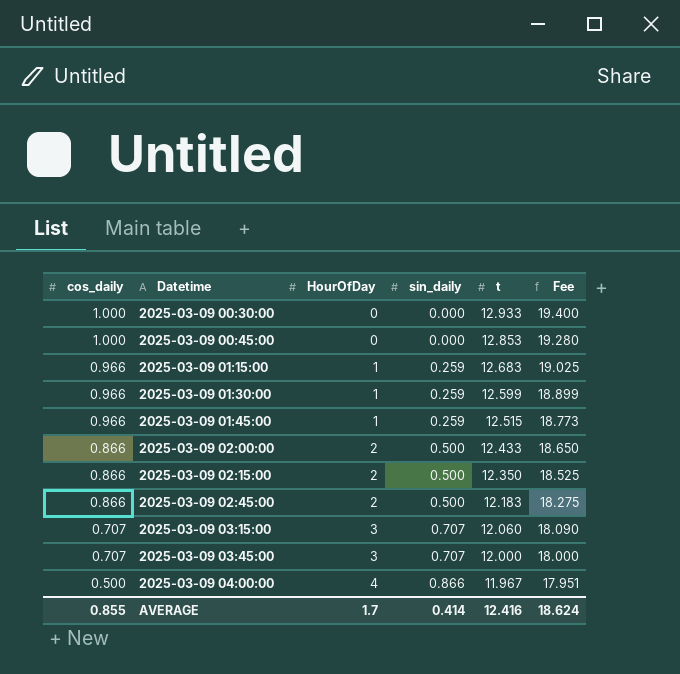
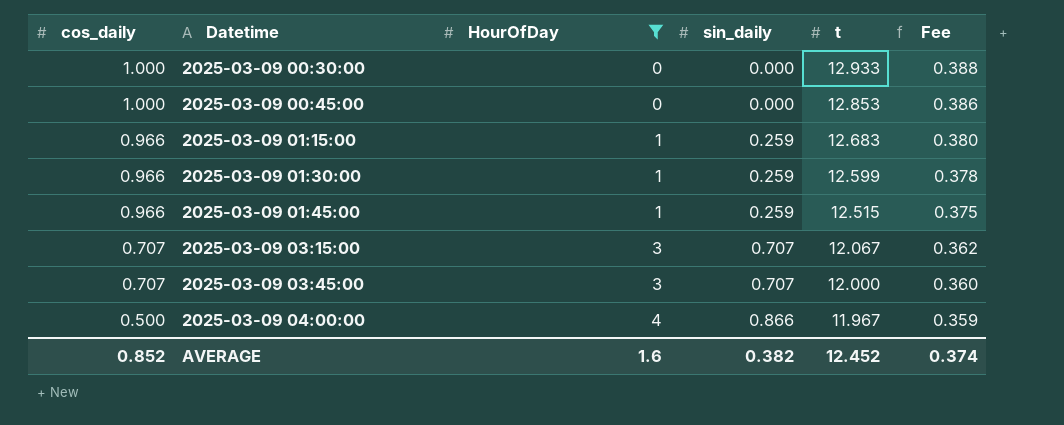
filter: none -> HourOfDay != 2
column Fee | formula: [t] * 1.5 -> [t] * 0.03
2025-03-09 03:15:00 | t: 12.060 -> 12.067
AVERAGE | cos_daily: 0.855 -> 0.852
AVERAGE | HourOfDay: 1.7 -> 1.6
AVERAGE | sin_daily: 0.414 -> 0.382
AVERAGE | t: 12.416 -> 12.452
AVERAGE | Fee: 18.624 -> 0.374

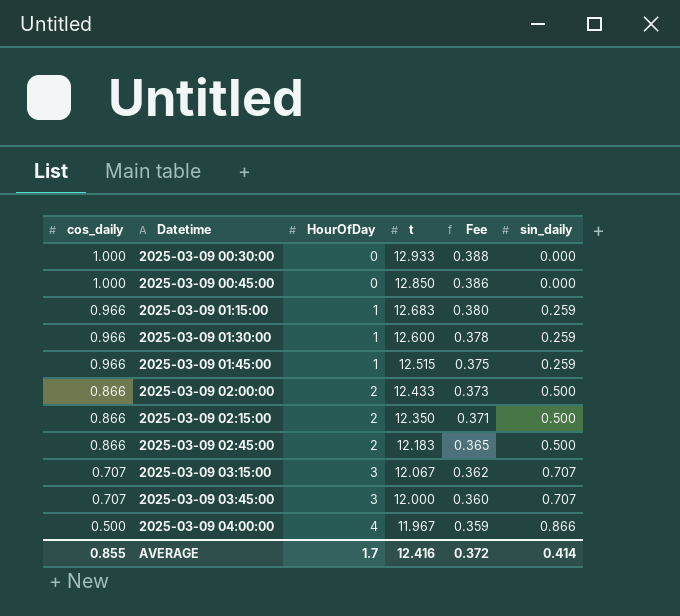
filter: HourOfDay != 2 -> none
column sin_daily | position: 4 -> 6
2025-03-09 00:45:00 | t: 12.853 -> 12.850
2025-03-09 01:30:00 | t: 12.599 -> 12.600
AVERAGE | cos_daily: 0.852 -> 0.855
AVERAGE | HourOfDay: 1.6 -> 1.7
AVERAGE | t: 12.452 -> 12.416
AVERAGE | Fee: 0.374 -> 0.372
AVERAGE | sin_daily: 0.382 -> 0.414

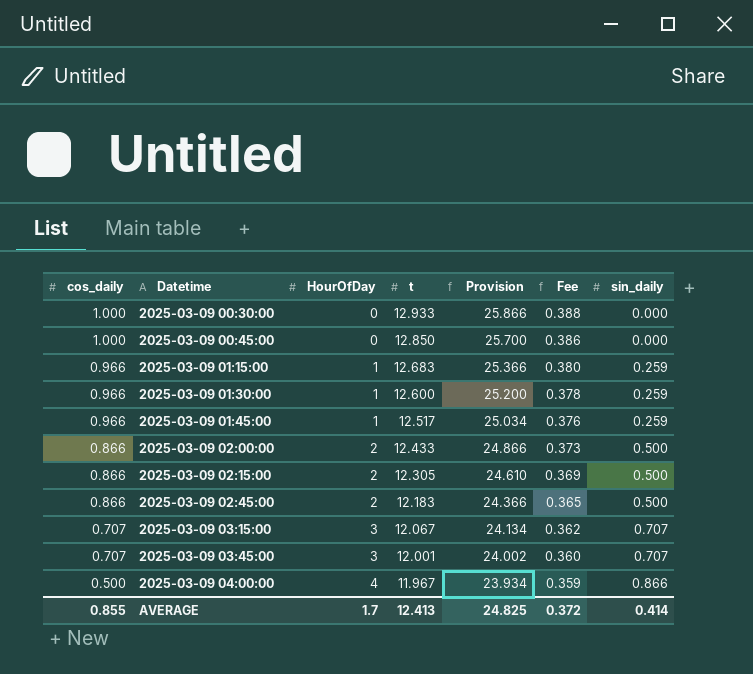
column Provision | formula: none -> [t] * 2
2025-03-09 01:45:00 | t: 12.515 -> 12.517
2025-03-09 01:45:00 | Fee: 0.375 -> 0.376
2025-03-09 02:15:00 | t: 12.350 -> 12.305
2025-03-09 02:15:00 | Fee: 0.371 -> 0.369
2025-03-09 03:45:00 | t: 12.000 -> 12.001
AVERAGE | t: 12.416 -> 12.413

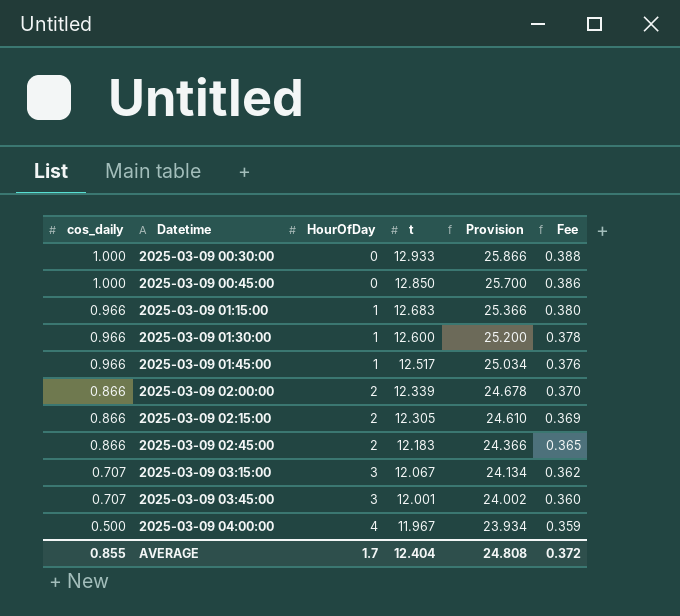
column sin_daily | position: 7 -> none
2025-03-09 02:00:00 | t: 12.433 -> 12.339
2025-03-09 02:00:00 | Provision: 24.866 -> 24.678
2025-03-09 02:00:00 | Fee: 0.373 -> 0.370
AVERAGE | t: 12.413 -> 12.404
AVERAGE | Provision: 24.825 -> 24.808

